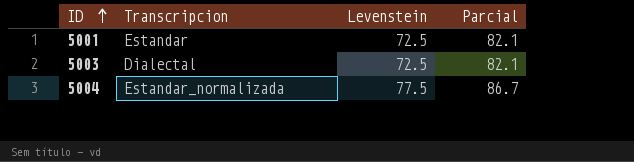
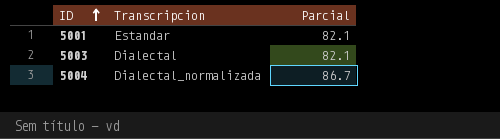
column Levenstein | position: 3 -> none
5004 | Transcripcion: Estandar_normalizada -> Dialectal_normalizada

